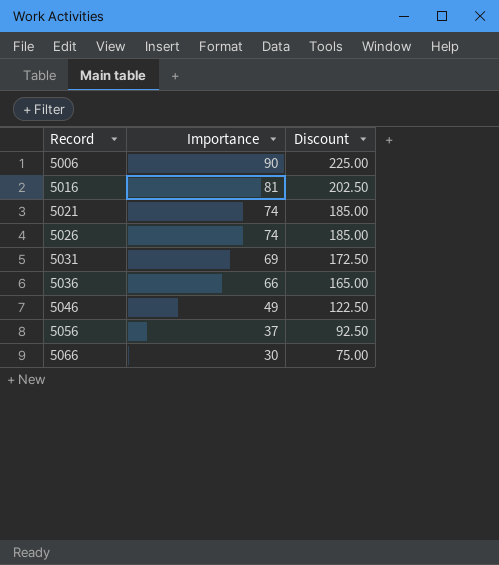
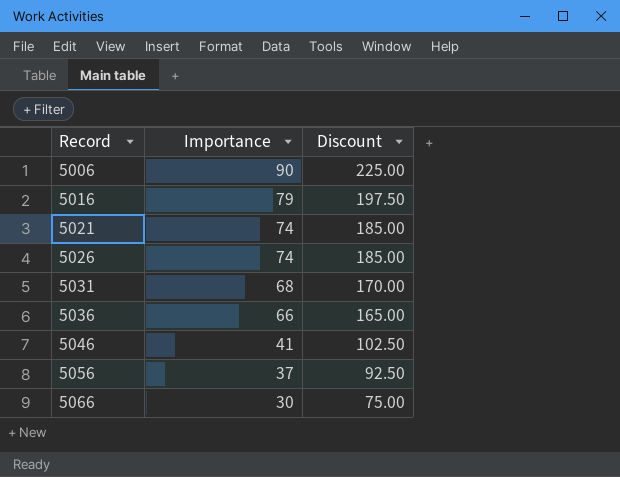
5016 | Importance: 81 -> 79
5016 | Discount: 202.50 -> 197.50
5031 | Importance: 69 -> 68
5031 | Discount: 172.50 -> 170.00
5046 | Importance: 49 -> 41
5046 | Discount: 122.50 -> 102.50

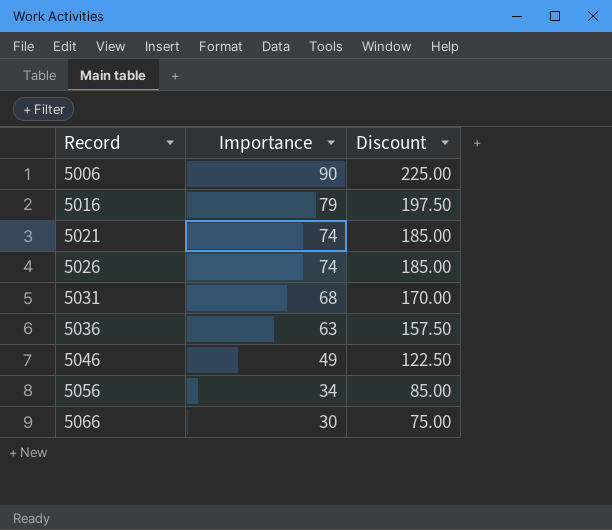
5036 | Importance: 66 -> 63
5036 | Discount: 165.00 -> 157.50
5046 | Importance: 41 -> 49
5046 | Discount: 102.50 -> 122.50
5056 | Importance: 37 -> 34
5056 | Discount: 92.50 -> 85.00

